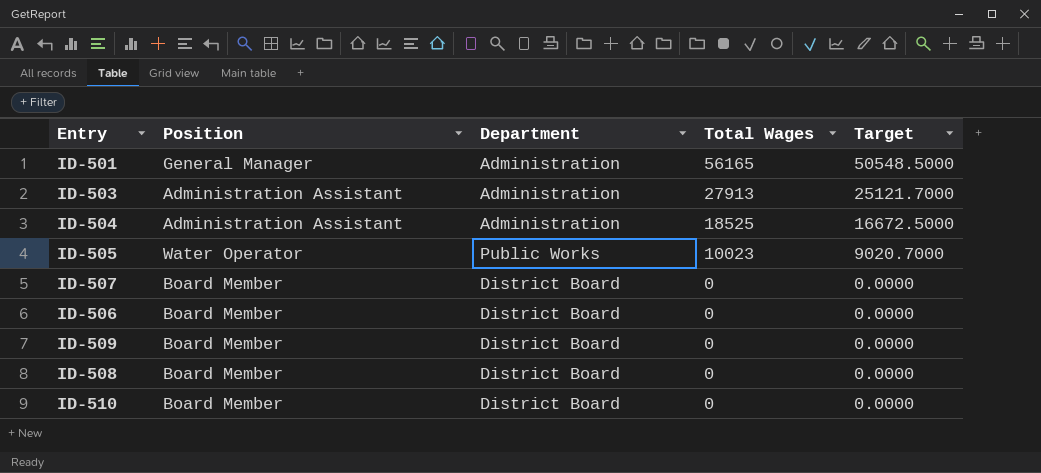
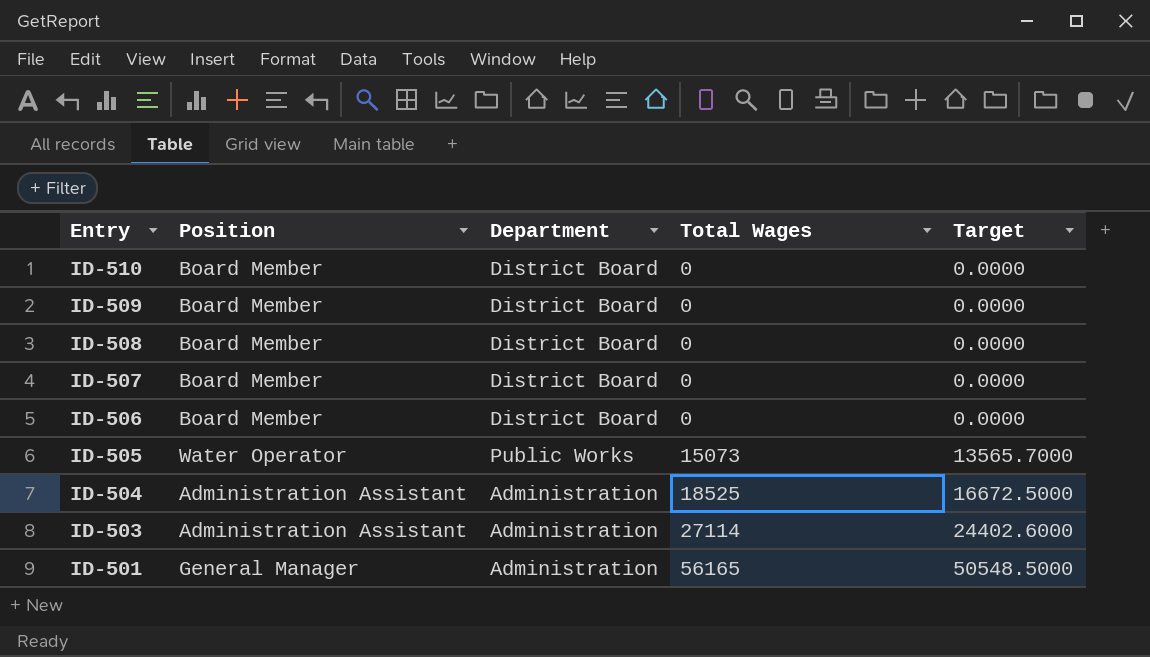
row order: Total Wages descending -> Entry descending
ID-505 | Total Wages: 10023 -> 15073
ID-505 | Target: 9020.7000 -> 13565.7000
ID-503 | Total Wages: 27913 -> 27114
ID-503 | Target: 25121.7000 -> 24402.6000

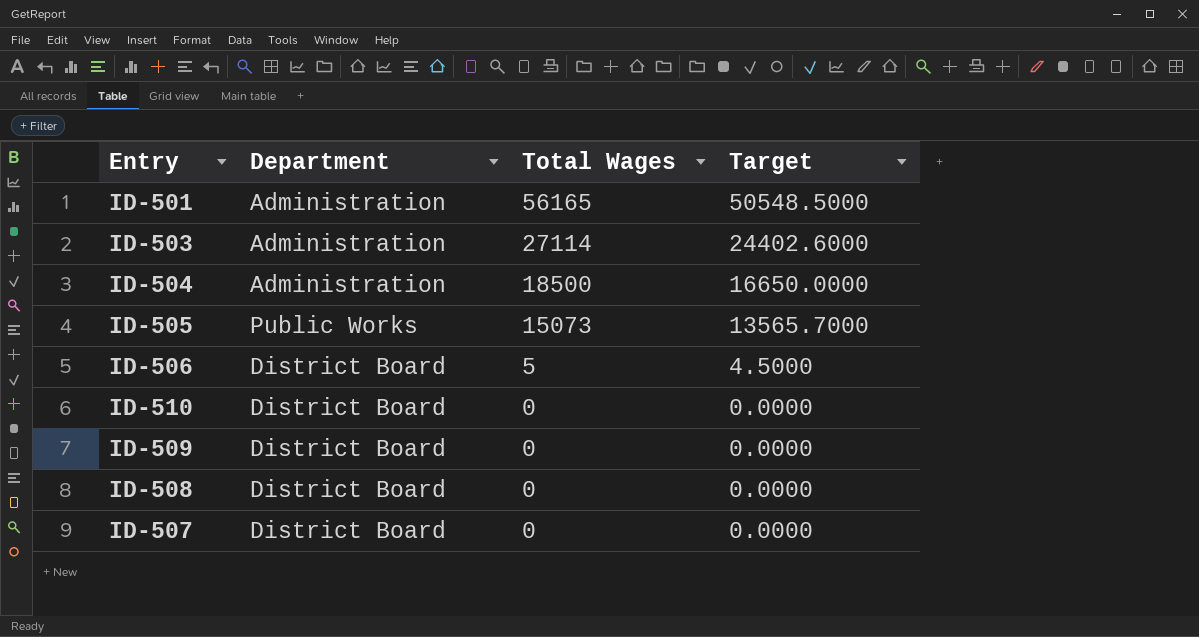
row order: Entry descending -> Total Wages descending
column Position | position: 2 -> none
ID-504 | Total Wages: 18525 -> 18500
ID-504 | Target: 16672.5000 -> 16650.0000
ID-506 | Total Wages: 0 -> 5
ID-506 | Target: 0.0000 -> 4.5000

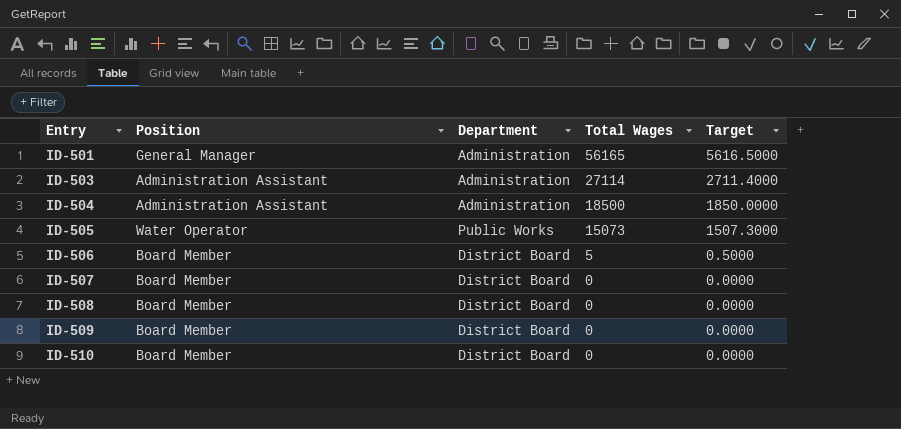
row order: Total Wages descending -> Entry ascending
column Position | position: none -> 2
column Target | formula: [Total Wages] * 0.9 -> [Total Wages] * 0.1

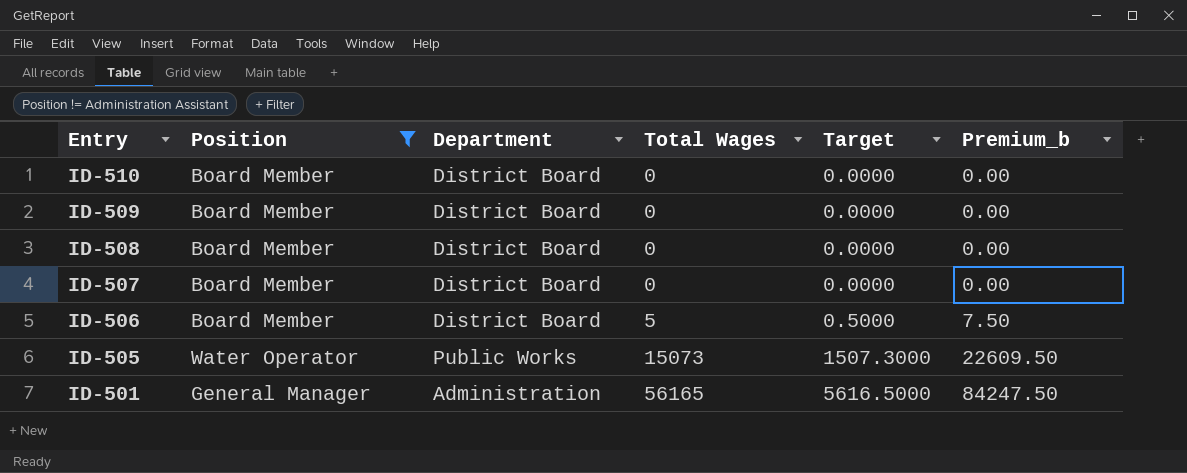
filter: none -> Position != Administration Assistant
row order: Entry ascending -> Entry descending
column Premium_b | formula: none -> [Total Wages] * 1.5

